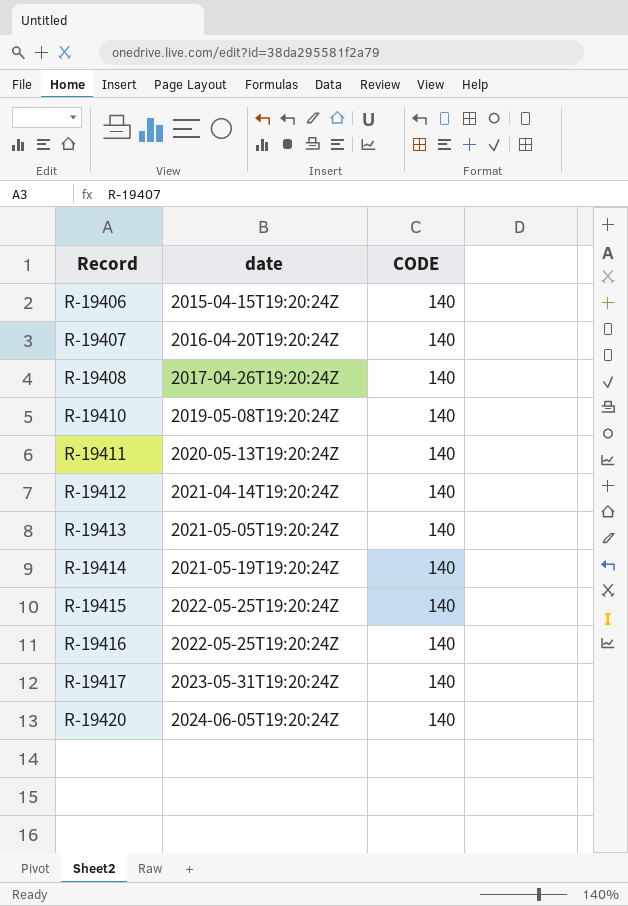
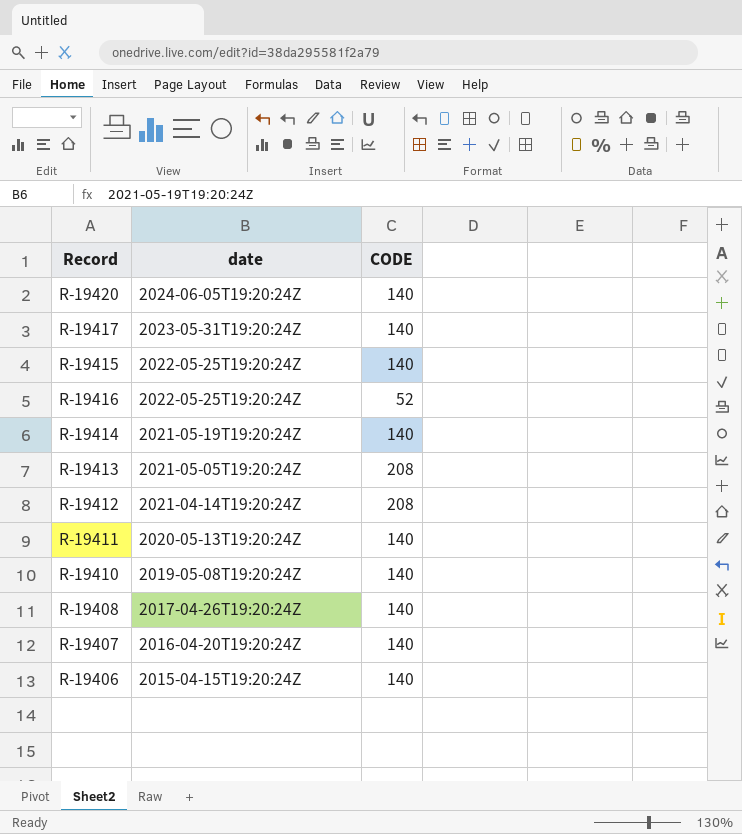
row order: Record ascending -> date descending
R-19416 | CODE: 140 -> 52
R-19413 | CODE: 140 -> 208
R-19412 | CODE: 140 -> 208

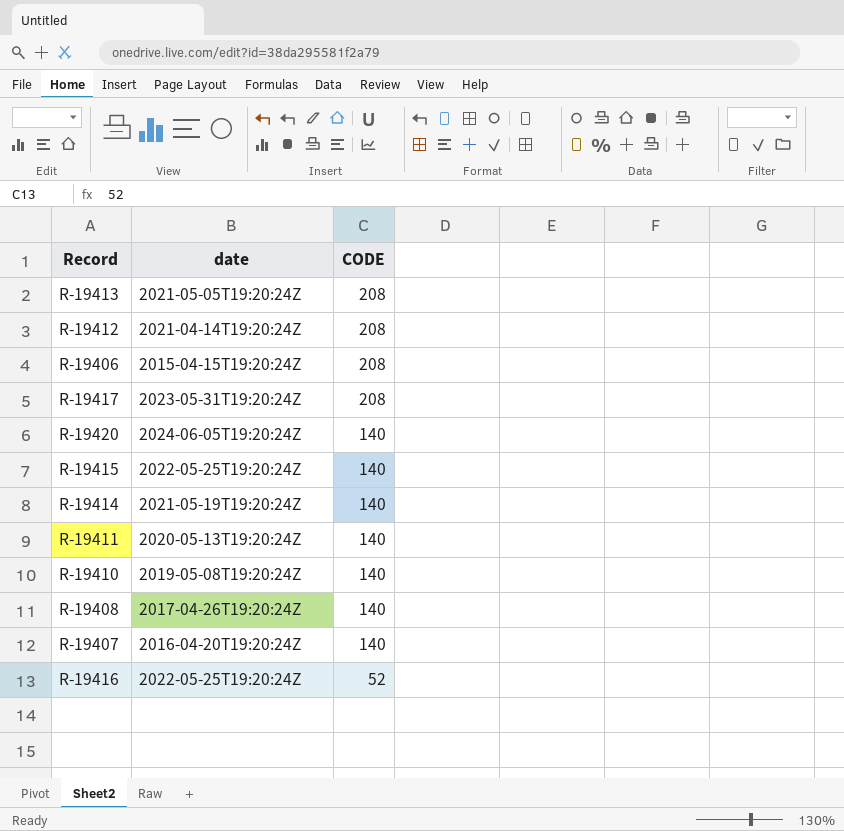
row order: date descending -> CODE descending
R-19406 | CODE: 140 -> 208
R-19417 | CODE: 140 -> 208

